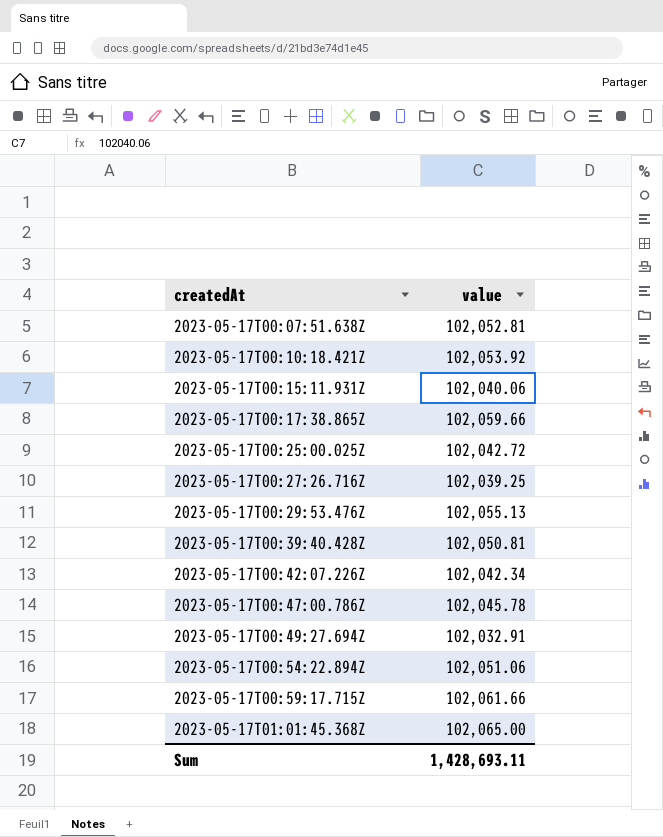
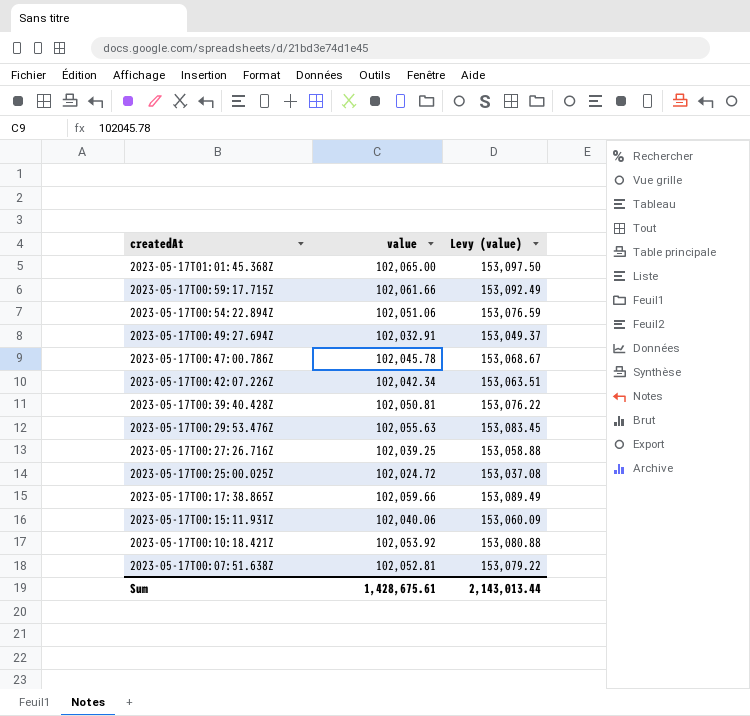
row order: createdAt ascending -> createdAt descending
column Levy (value) | formula: none -> [value] * 1.5
2023-05-17T00:29:53.476Z | value: 102,055.13 -> 102,055.63
2023-05-17T00:25:00.025Z | value: 102,042.72 -> 102,024.72
Sum | value: 1,428,693.11 -> 1,428,675.61

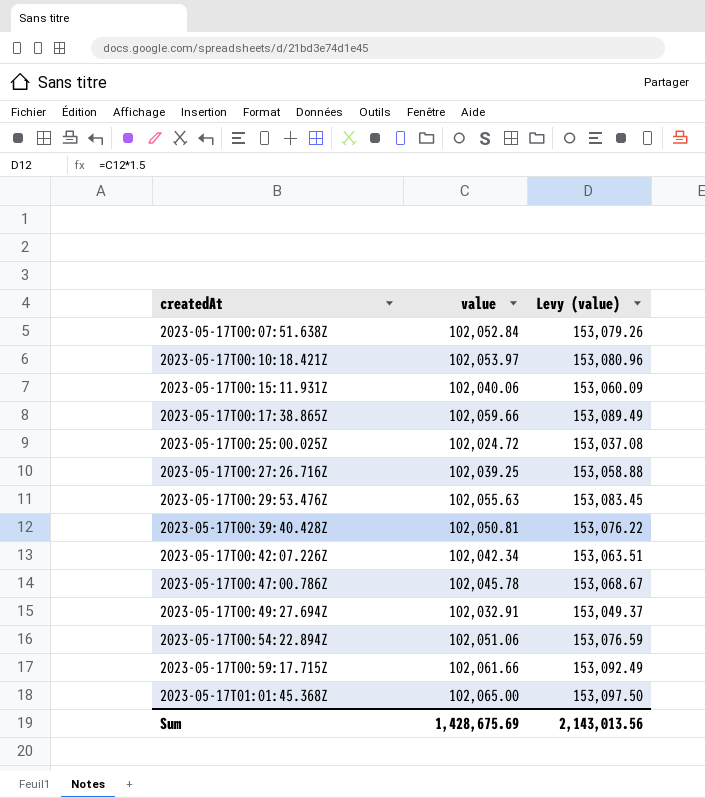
row order: createdAt descending -> createdAt ascending
2023-05-17T00:07:51.638Z | value: 102,052.81 -> 102,052.84
2023-05-17T00:07:51.638Z | Levy (value): 153,079.22 -> 153,079.26
2023-05-17T00:10:18.421Z | value: 102,053.92 -> 102,053.97
2023-05-17T00:10:18.421Z | Levy (value): 153,080.88 -> 153,080.96
Sum | value: 1,428,675.61 -> 1,428,675.69
Sum | Levy (value): 2,143,013.44 -> 2,143,013.56

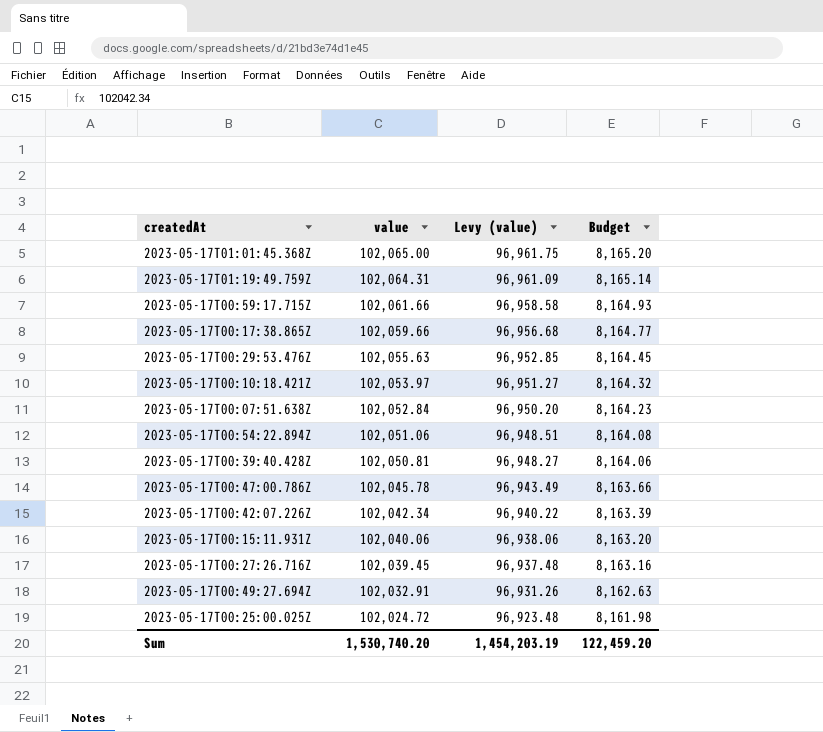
row order: createdAt ascending -> value descending
column Levy (value) | formula: [value] * 1.5 -> [value] * 0.95
column Budget | formula: none -> [value] * 0.08
row 2023-05-17T01:19:49.759Z: none -> 102,064.31 | 96,961.09 | 8,165.14
2023-05-17T00:27:26.716Z | value: 102,039.25 -> 102,039.45
Sum | value: 1,428,675.69 -> 1,530,740.20
Sum | Levy (value): 2,143,013.56 -> 1,454,203.19

